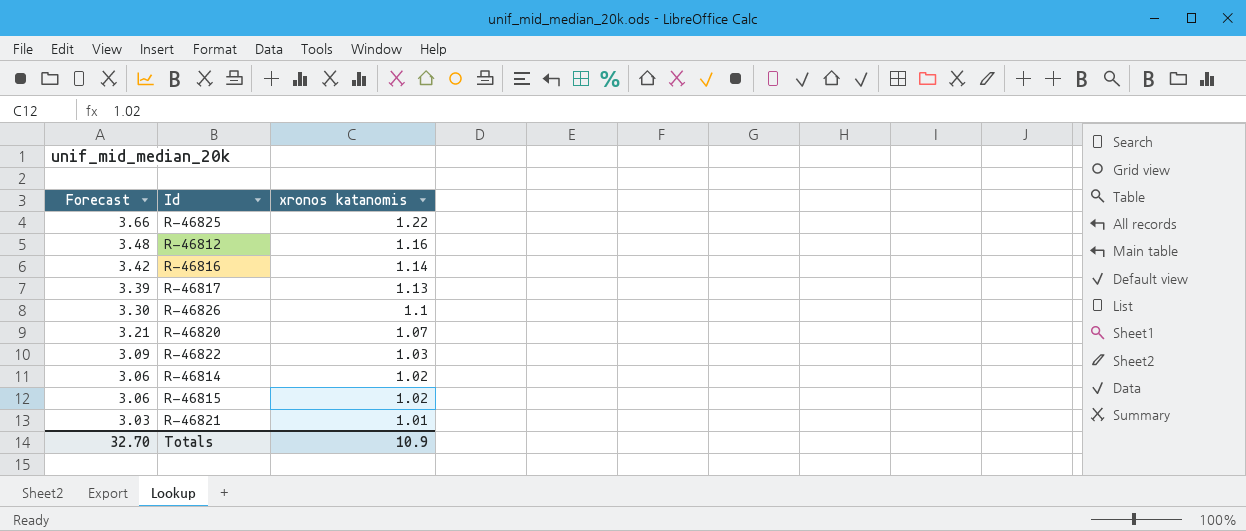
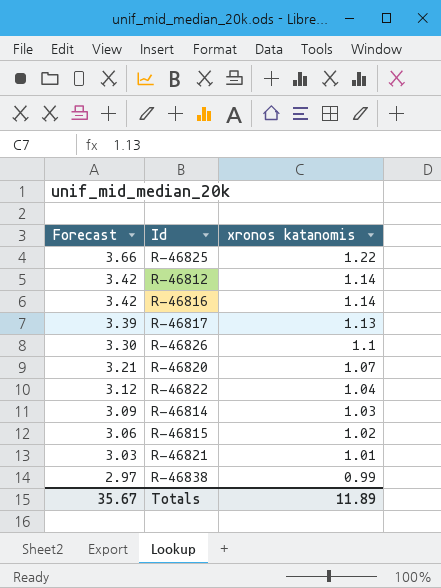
R-46812 | Forecast: 3.48 -> 3.42
R-46812 | xronos katanomis: 1.16 -> 1.14
R-46822 | Forecast: 3.09 -> 3.12
R-46822 | xronos katanomis: 1.03 -> 1.04
R-46814 | Forecast: 3.06 -> 3.09
R-46814 | xronos katanomis: 1.02 -> 1.03
row R-46838: none -> 2.97 | 0.99
Totals | Forecast: 32.70 -> 35.67
Totals | xronos katanomis: 10.9 -> 11.89

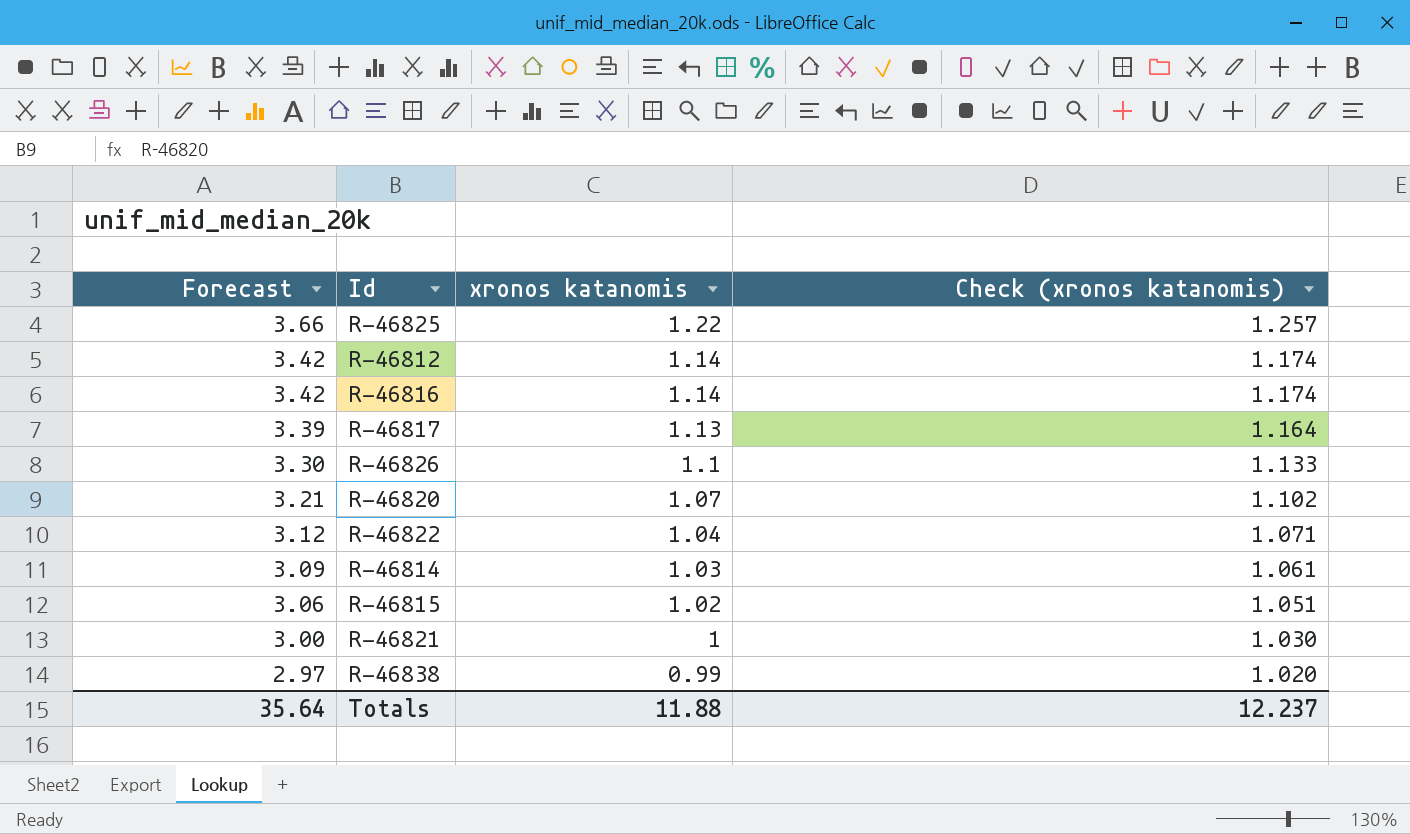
column Check (xronos katanomis) | formula: none -> [xronos katanomis] * 1.03
R-46821 | Forecast: 3.03 -> 3.00
R-46821 | xronos katanomis: 1.01 -> 1
Totals | Forecast: 35.67 -> 35.64
Totals | xronos katanomis: 11.89 -> 11.88

